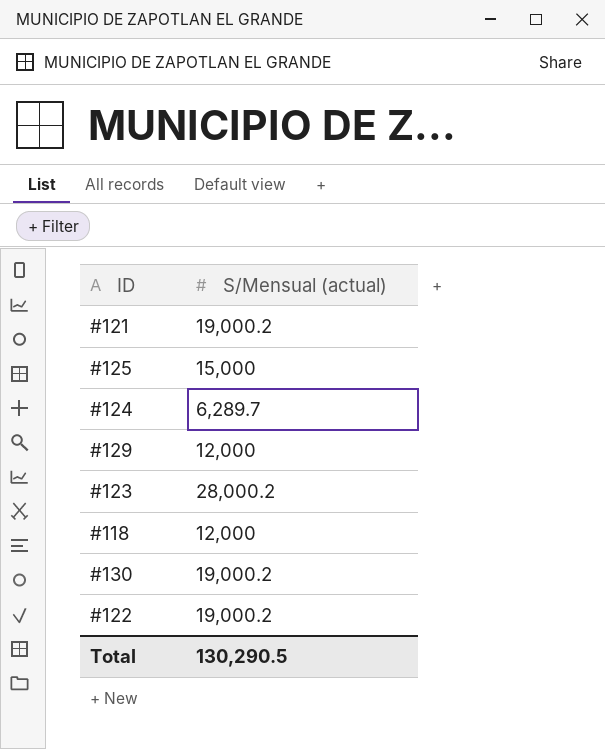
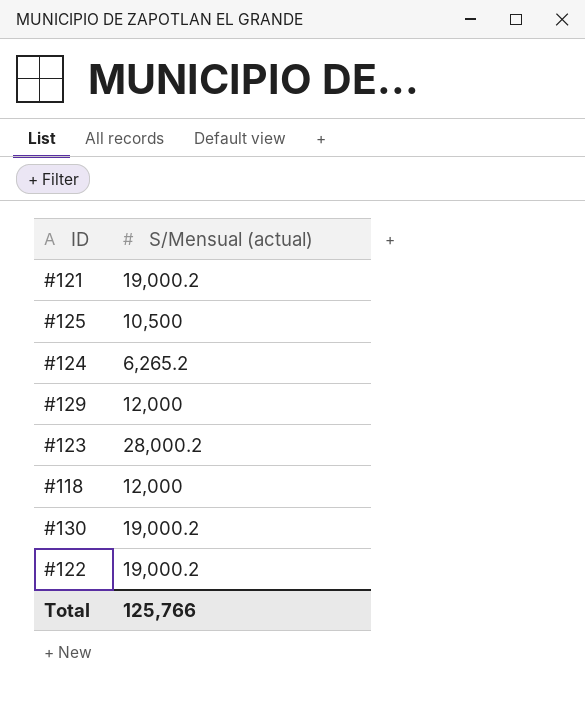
#125 | S/Mensual (actual): 15,000 -> 10,500
#124 | S/Mensual (actual): 6,289.7 -> 6,265.2
Total | S/Mensual (actual): 130,290.5 -> 125,766

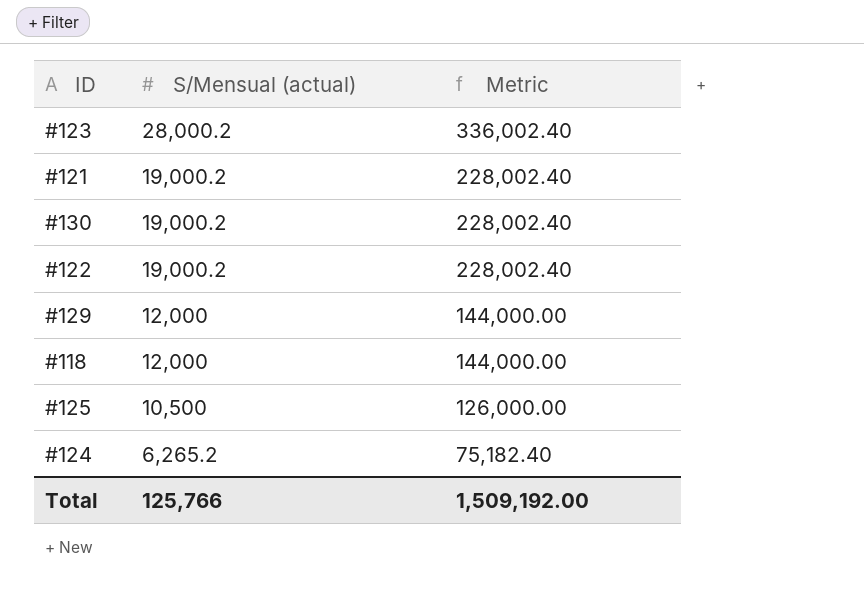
row order: none -> S/Mensual (actual) descending
column Metric | formula: none -> [S/Mensual (actual)] * 12

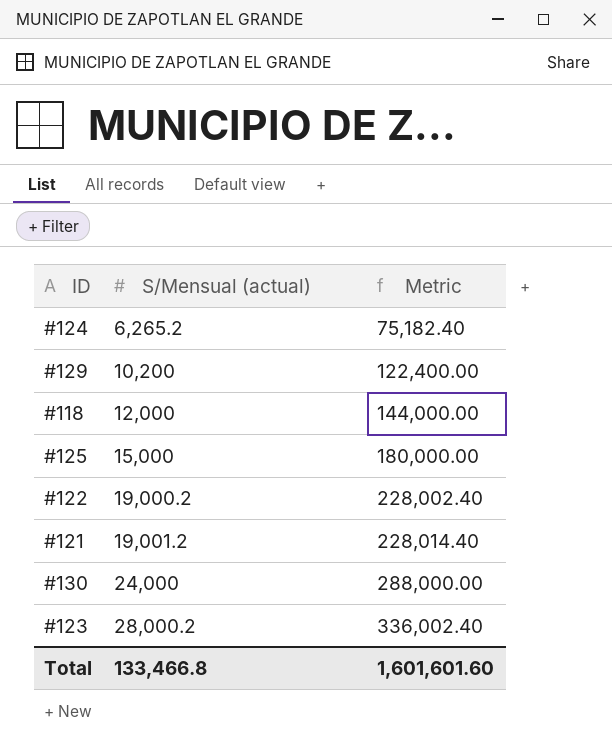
row order: S/Mensual (actual) descending -> S/Mensual (actual) ascending
#129 | S/Mensual (actual): 12,000 -> 10,200
#129 | Metric: 144,000.00 -> 122,400.00
#125 | S/Mensual (actual): 10,500 -> 15,000
#125 | Metric: 126,000.00 -> 180,000.00
#121 | S/Mensual (actual): 19,000.2 -> 19,001.2
#121 | Metric: 228,002.40 -> 228,014.40
#130 | S/Mensual (actual): 19,000.2 -> 24,000
#130 | Metric: 228,002.40 -> 288,000.00
Total | S/Mensual (actual): 125,766 -> 133,466.8
Total | Metric: 1,509,192.00 -> 1,601,601.60

